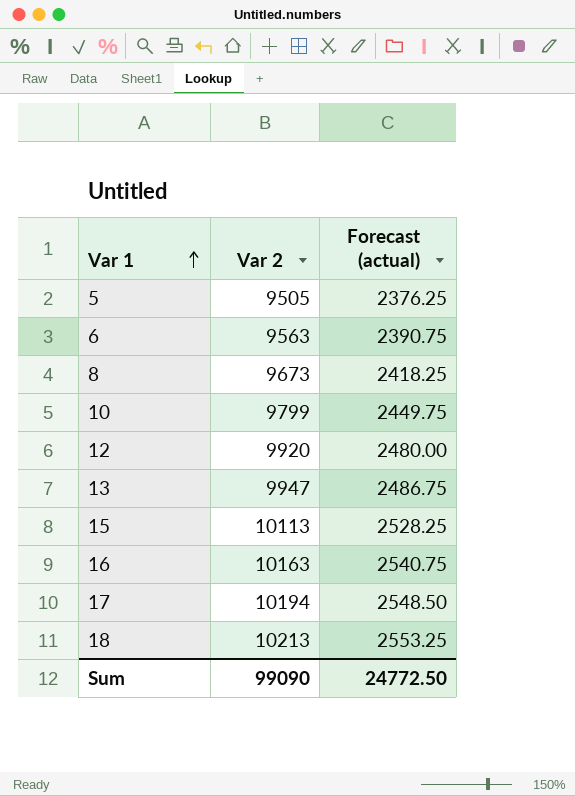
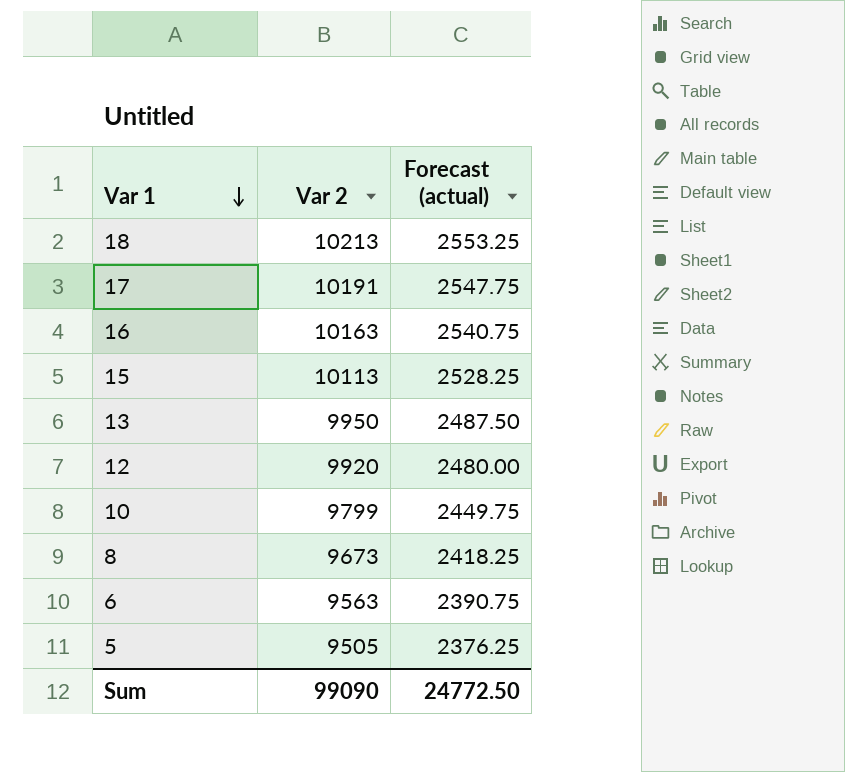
row order: Var 1 ascending -> Var 1 descending
17 | Var 2: 10194 -> 10191
17 | Forecast (actual): 2548.50 -> 2547.75
13 | Var 2: 9947 -> 9950
13 | Forecast (actual): 2486.75 -> 2487.50

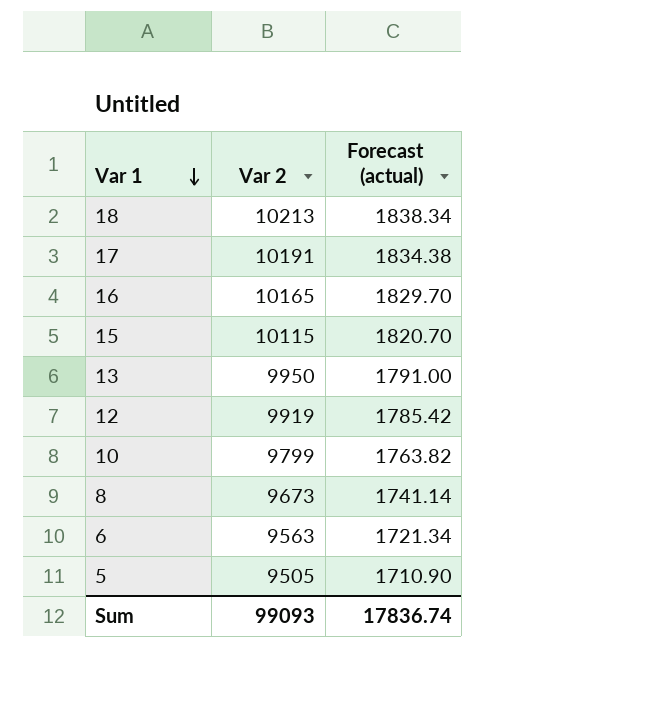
column Forecast (actual) | formula: [Var 2] * 0.25 -> [Var 2] * 0.18
16 | Var 2: 10163 -> 10165
15 | Var 2: 10113 -> 10115
12 | Var 2: 9920 -> 9919
Sum | Var 2: 99090 -> 99093
Sum | Forecast (actual): 24772.50 -> 17836.74

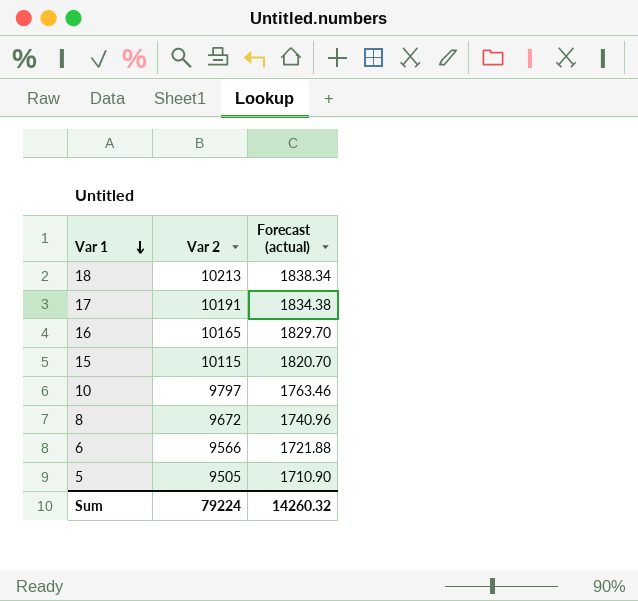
row 13: 9950 | 1791.00 -> none
row 12: 9919 | 1785.42 -> none
10 | Var 2: 9799 -> 9797
10 | Forecast (actual): 1763.82 -> 1763.46
8 | Var 2: 9673 -> 9672
8 | Forecast (actual): 1741.14 -> 1740.96
6 | Var 2: 9563 -> 9566
6 | Forecast (actual): 1721.34 -> 1721.88
Sum | Var 2: 99093 -> 79224
Sum | Forecast (actual): 17836.74 -> 14260.32

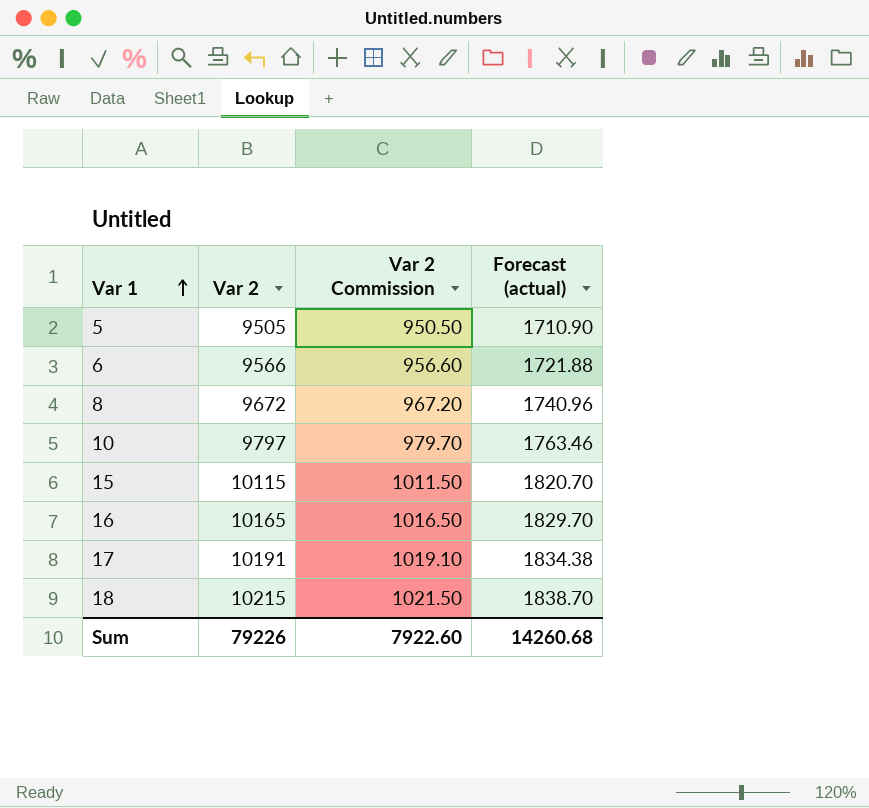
row order: Var 1 descending -> Var 1 ascending
column Var 2 Commission | formula: none -> [Var 2] * 0.1
18 | Var 2: 10213 -> 10215
18 | Forecast (actual): 1838.34 -> 1838.70
Sum | Var 2: 79224 -> 79226
Sum | Forecast (actual): 14260.32 -> 14260.68

